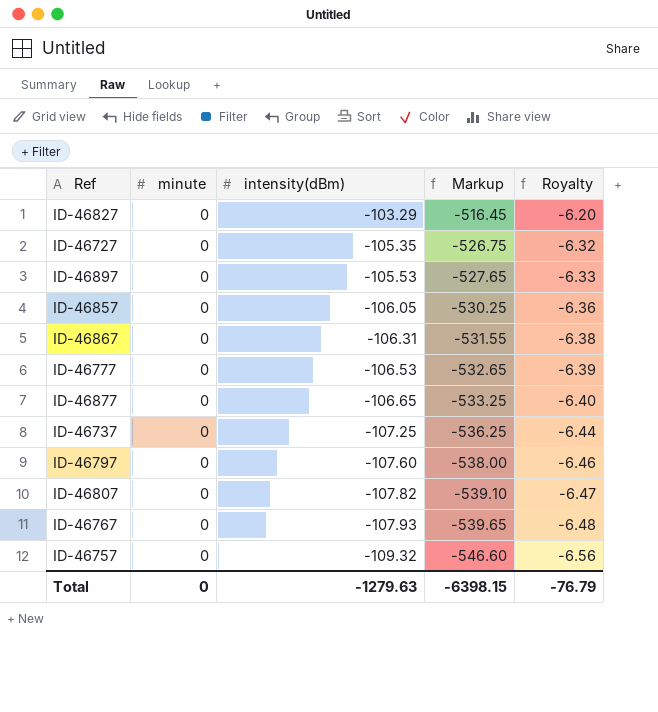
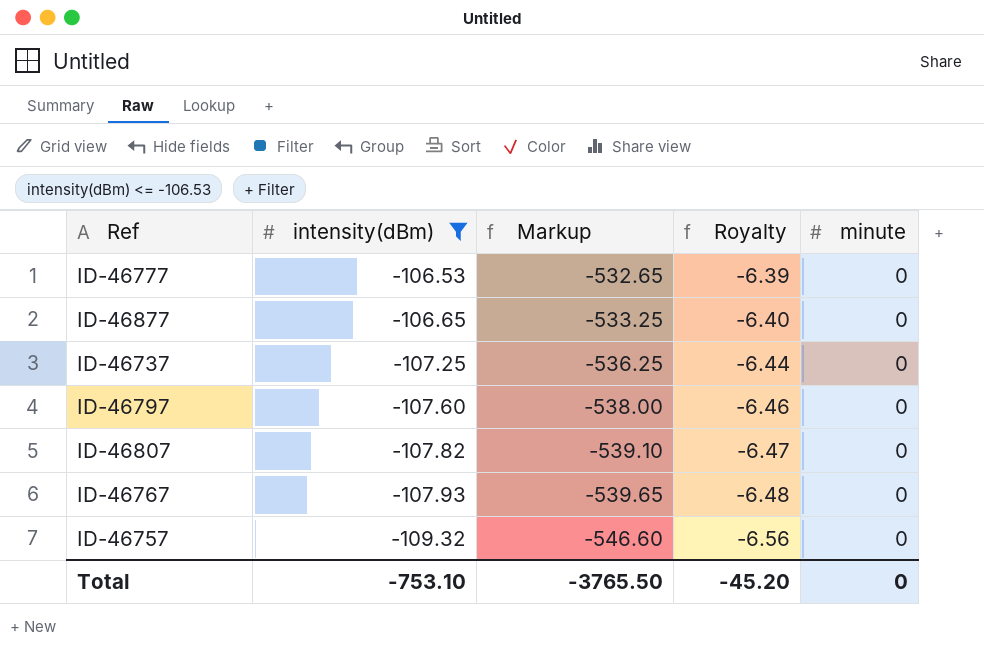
filter: none -> intensity(dBm) <= -106.53
column minute | position: 2 -> 5
Total | intensity(dBm): -1279.63 -> -753.10
Total | Markup: -6398.15 -> -3765.50
Total | Royalty: -76.79 -> -45.20

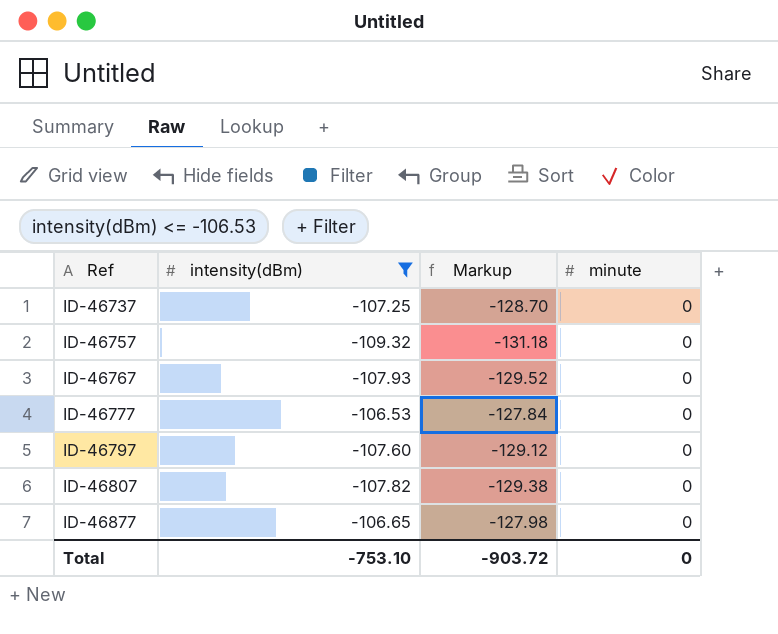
row order: intensity(dBm) descending -> Ref ascending
column Royalty | formula: [intensity(dBm)] * 0.06 -> none
column Markup | formula: [intensity(dBm)] * 5 -> [intensity(dBm)] * 1.2
Total | Markup: -3765.50 -> -903.72

